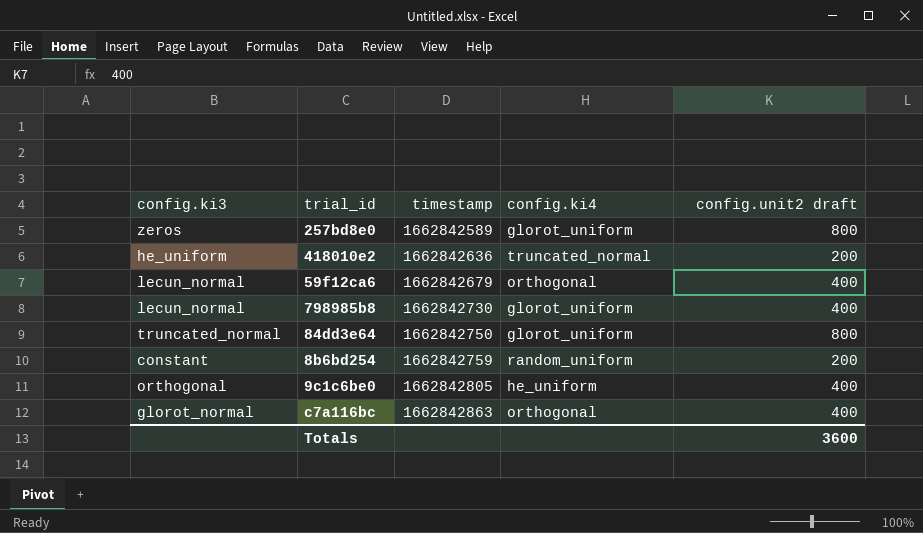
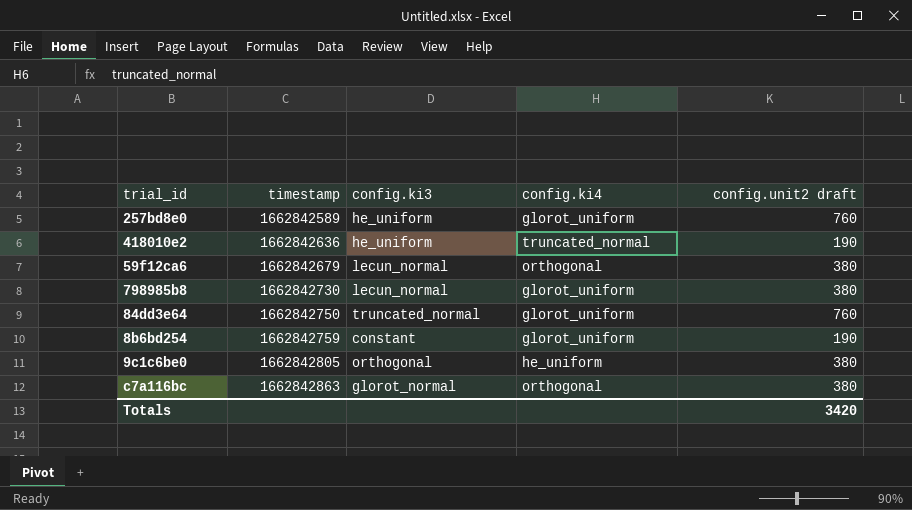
column config.ki3 | position: 1 -> 3
257bd8e0 | config.ki3: zeros -> he_uniform
257bd8e0 | config.unit2 draft: 800 -> 760
418010e2 | config.unit2 draft: 200 -> 190
59f12ca6 | config.unit2 draft: 400 -> 380
798985b8 | config.unit2 draft: 400 -> 380
84dd3e64 | config.unit2 draft: 800 -> 760
8b6bd254 | config.ki4: random_uniform -> glorot_uniform
8b6bd254 | config.unit2 draft: 200 -> 190
9c1c6be0 | config.unit2 draft: 400 -> 380
c7a116bc | config.unit2 draft: 400 -> 380
Totals | config.unit2 draft: 3600 -> 3420

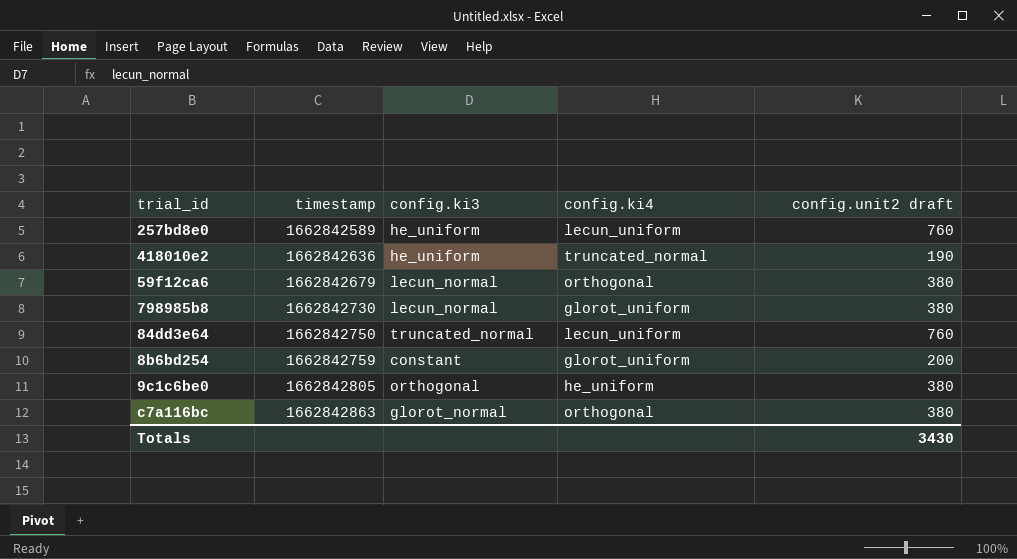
257bd8e0 | config.ki4: glorot_uniform -> lecun_uniform
84dd3e64 | config.ki4: glorot_uniform -> lecun_uniform
8b6bd254 | config.unit2 draft: 190 -> 200
Totals | config.unit2 draft: 3420 -> 3430

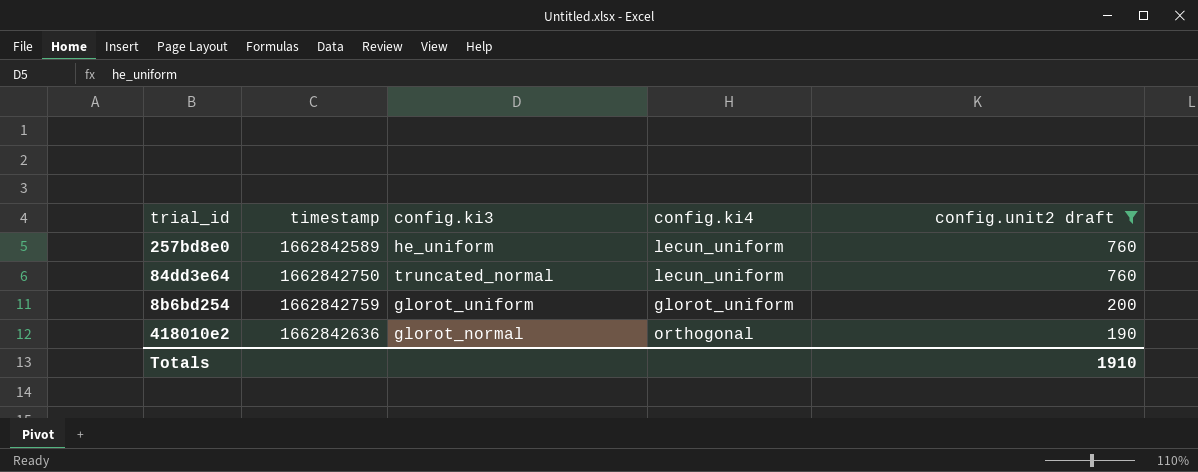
filter: none -> config.unit2 draft != 380
row order: timestamp ascending -> config.unit2 draft descending
8b6bd254 | config.ki3: constant -> glorot_uniform
418010e2 | config.ki3: he_uniform -> glorot_normal
418010e2 | config.ki4: truncated_normal -> orthogonal
Totals | config.unit2 draft: 3430 -> 1910

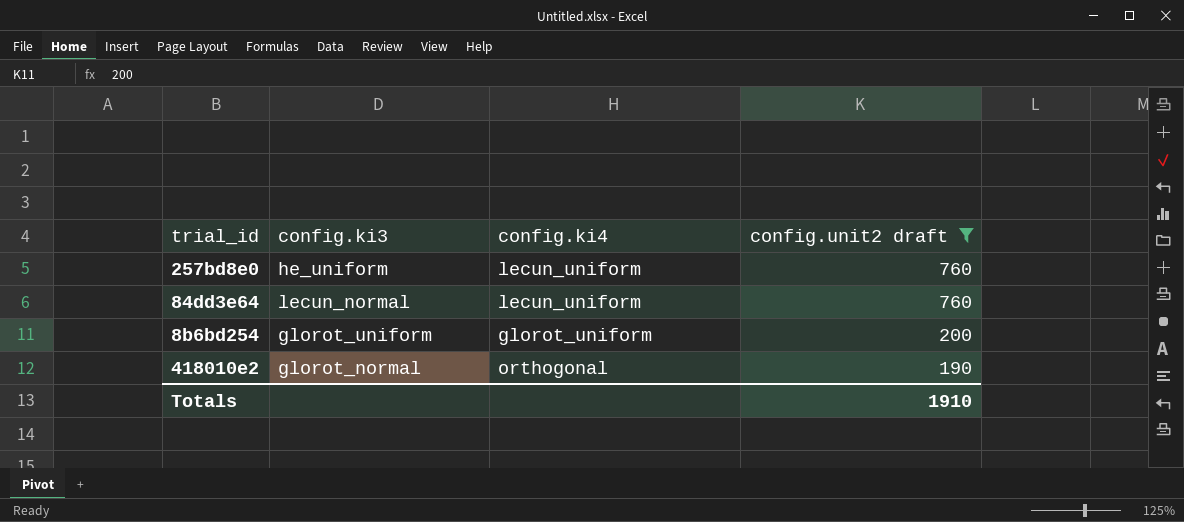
column timestamp | position: 2 -> none
84dd3e64 | config.ki3: truncated_normal -> lecun_normal

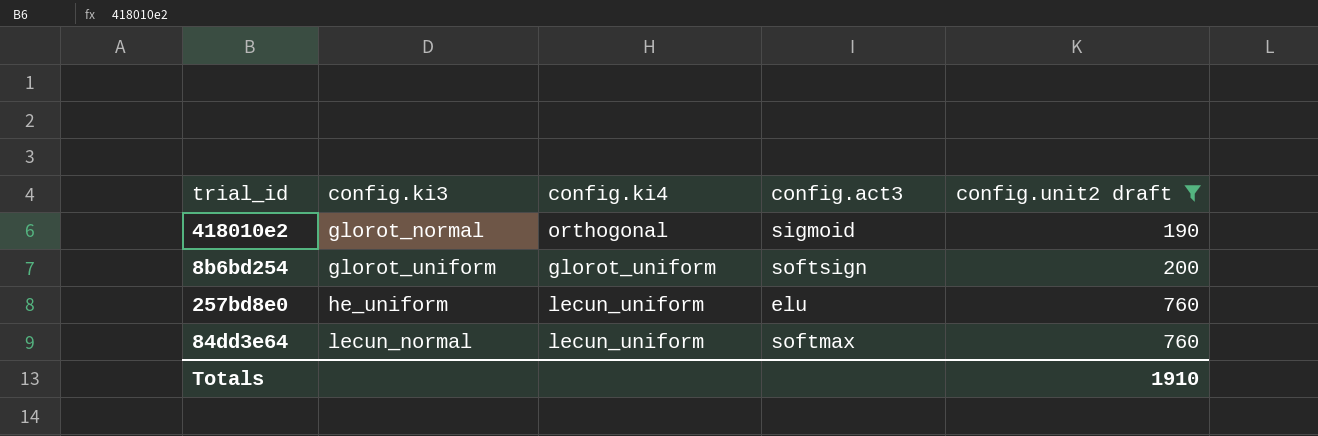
row order: config.unit2 draft descending -> config.ki3 ascending
column config.act3 | position: none -> 4

